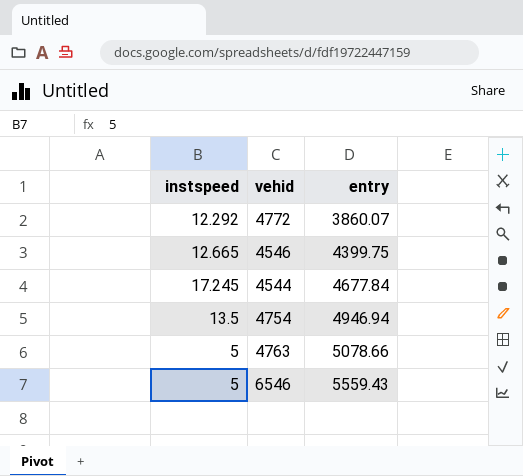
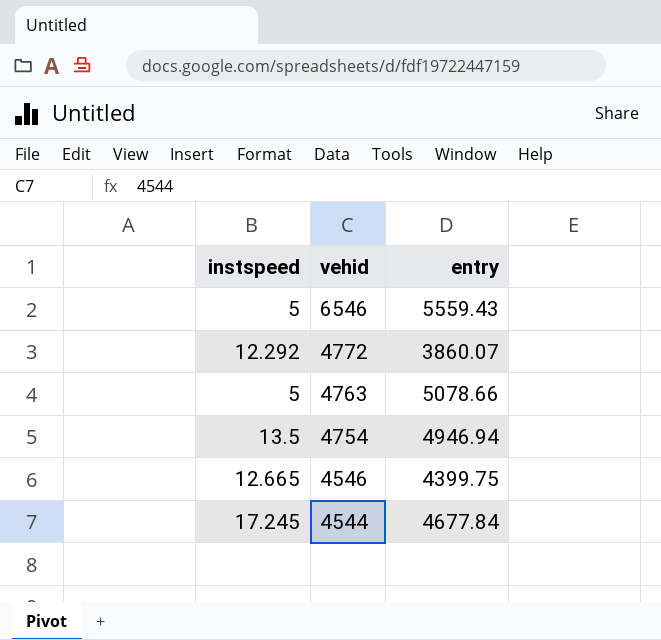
row order: entry ascending -> vehid descending

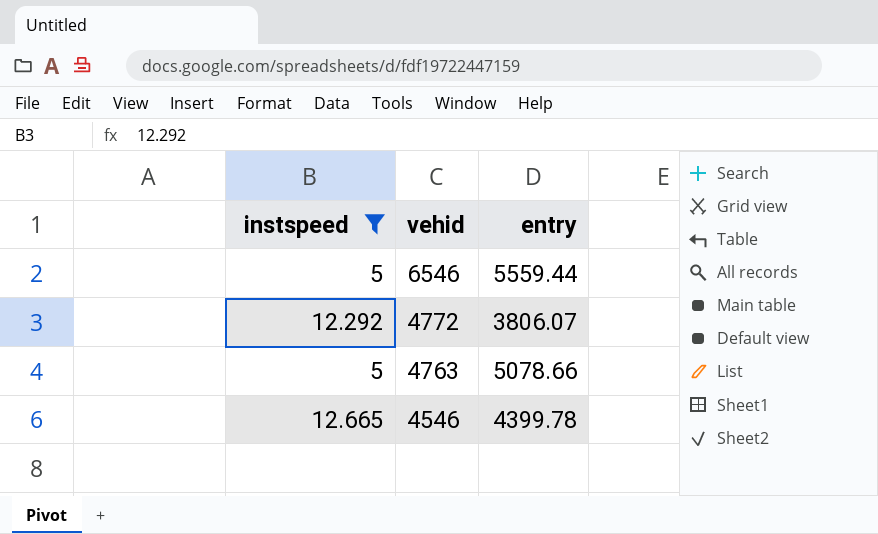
filter: none -> instspeed <= 12.665
6546 | entry: 5559.43 -> 5559.44
4772 | entry: 3860.07 -> 3806.07
4546 | entry: 4399.75 -> 4399.78

